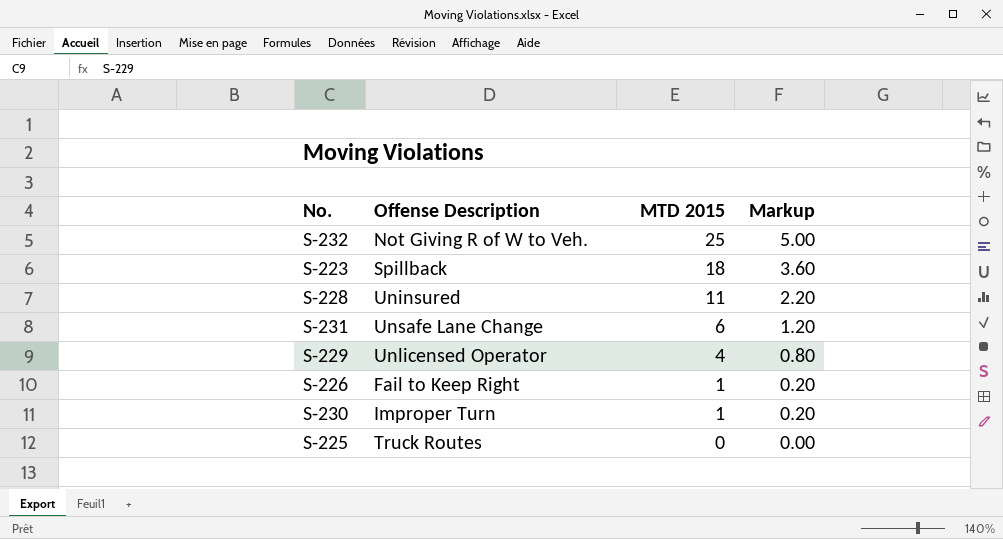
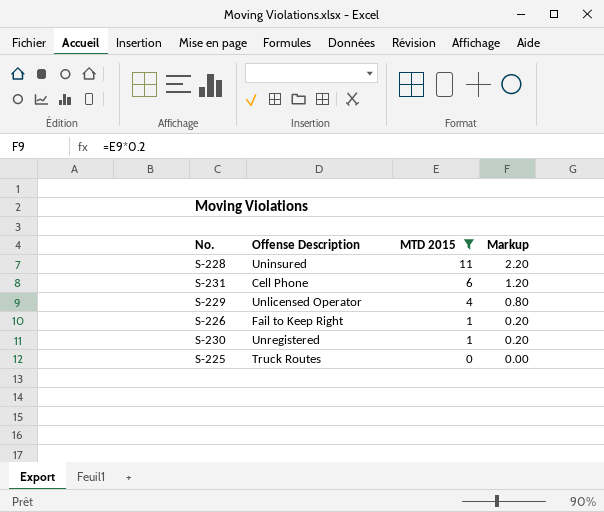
filter: none -> MTD 2015 <= 11
S-231 | Offense Description: Unsafe Lane Change -> Cell Phone
S-230 | Offense Description: Improper Turn -> Unregistered

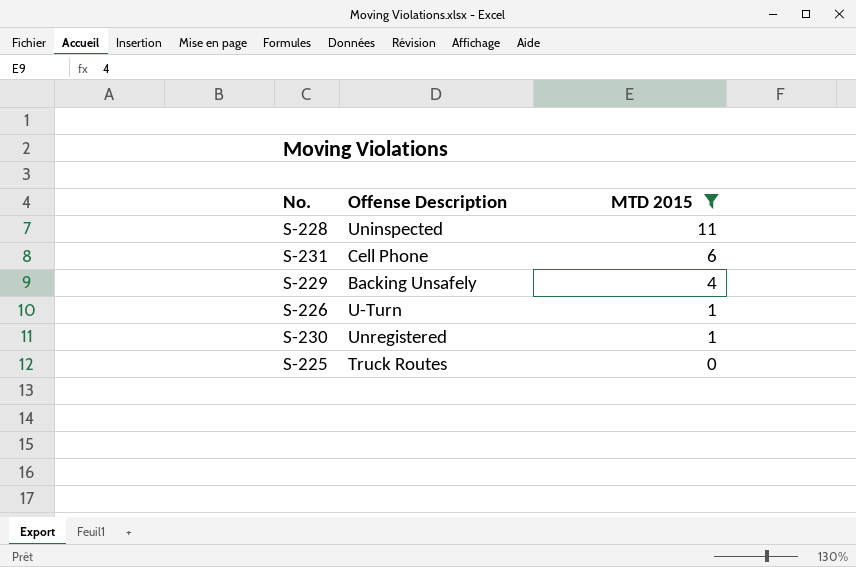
column Markup | formula: [MTD 2015] * 0.2 -> none
S-228 | Offense Description: Uninsured -> Uninspected
S-229 | Offense Description: Unlicensed Operator -> Backing Unsafely
S-226 | Offense Description: Fail to Keep Right -> U-Turn

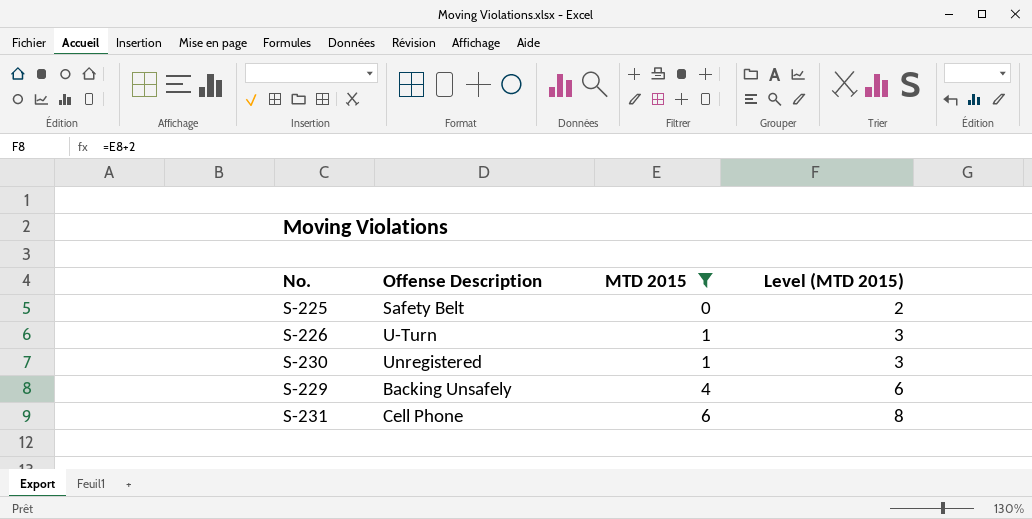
row order: MTD 2015 descending -> MTD 2015 ascending
column Level (MTD 2015) | formula: none -> [MTD 2015] + 2
row S-228: Uninspected | 11 -> none
S-225 | Offense Description: Truck Routes -> Safety Belt

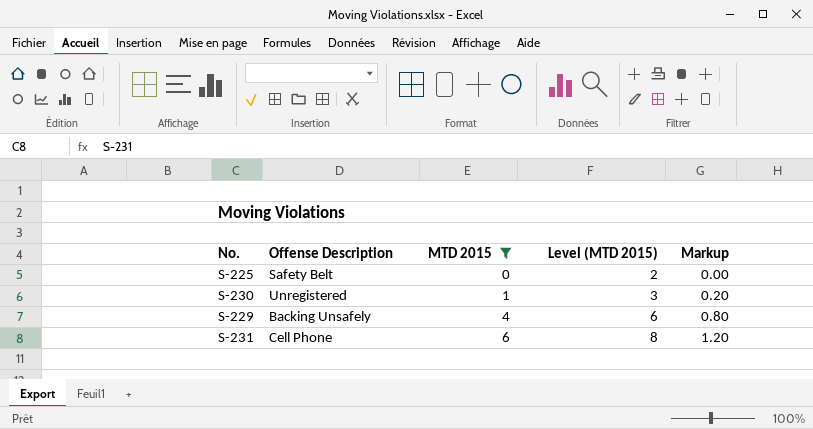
column Markup | formula: none -> [MTD 2015] * 0.2
row S-226: U-Turn | 1 | 3 -> none

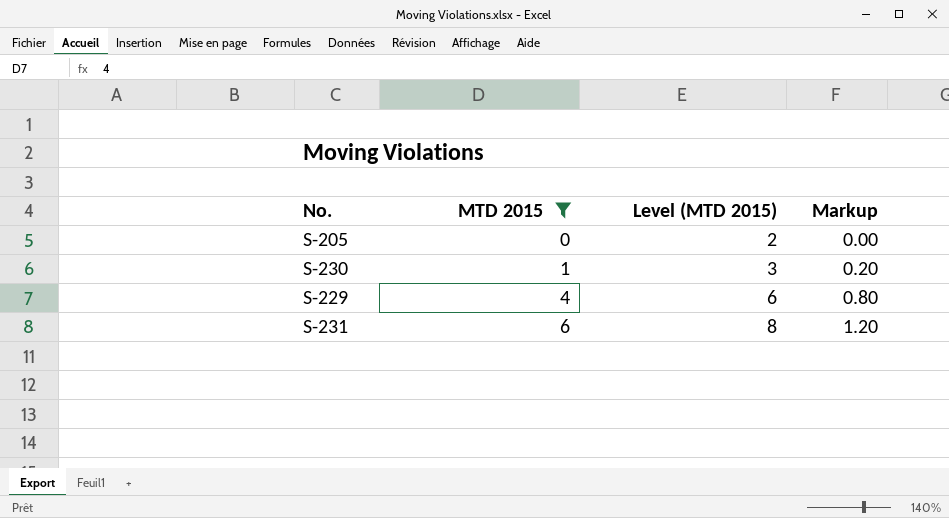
column Offense Description | position: 2 -> none
row S-225: Safety Belt | 0 | 2 | 0.00 -> none
row S-205: none -> 0 | 2 | 0.00

